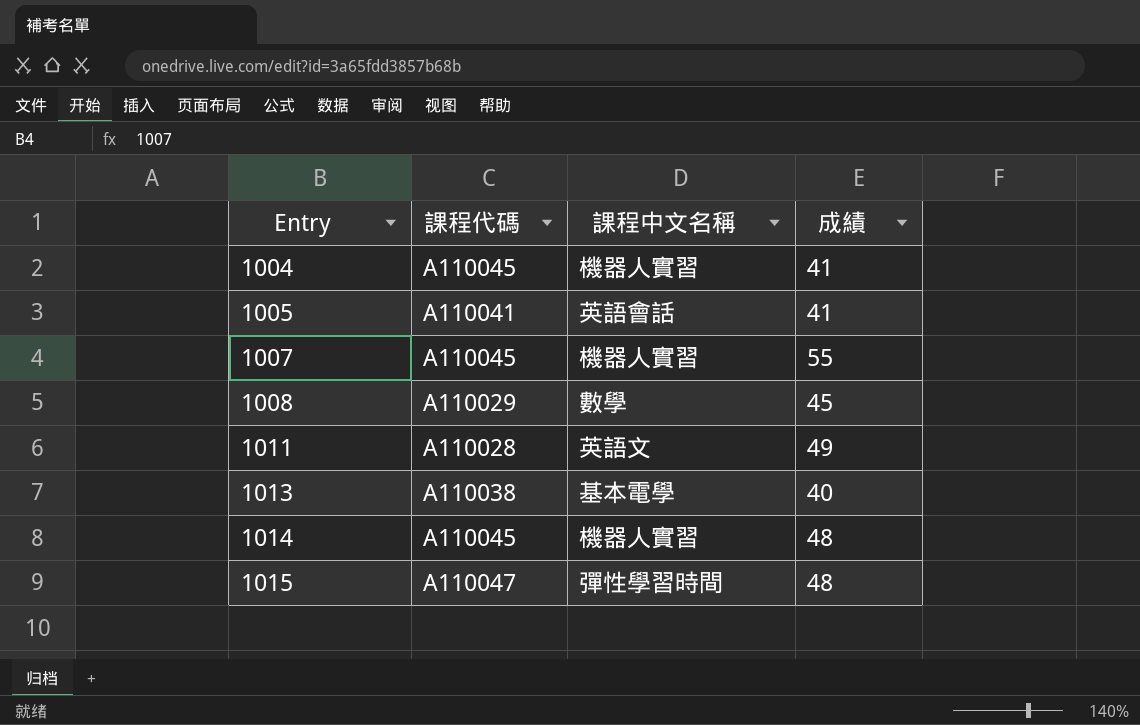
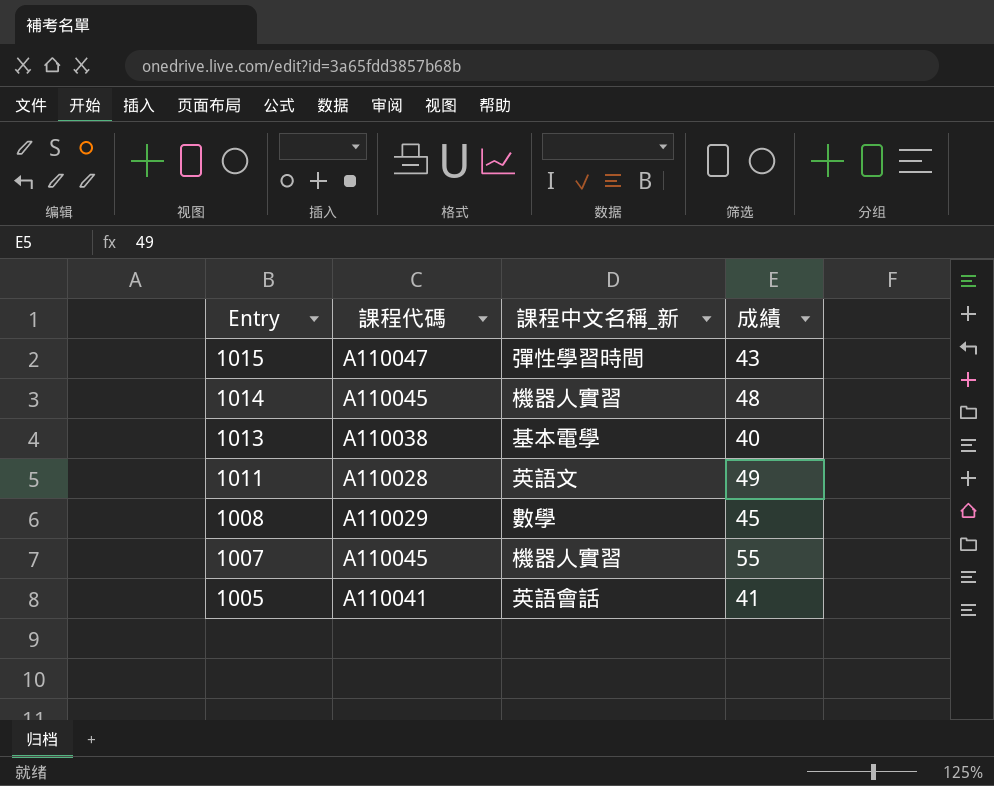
row order: Entry ascending -> Entry descending
column name: 課程中文名稱 -> 課程中文名稱_新
row 1004: A110045 | 機器人實習 | 41 -> none
1015 | 成績: 48 -> 43

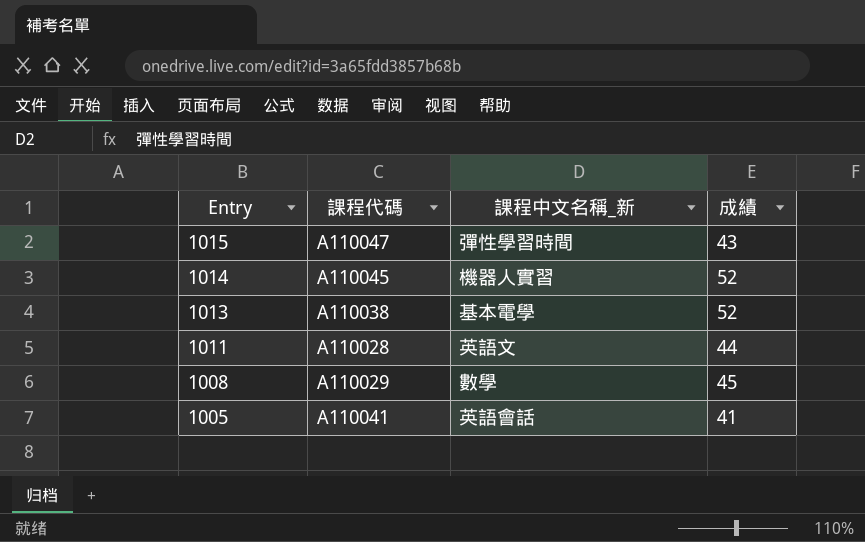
row 1007: A110045 | 機器人實習 | 55 -> none
1014 | 成績: 48 -> 52
1013 | 成績: 40 -> 52
1011 | 成績: 49 -> 44

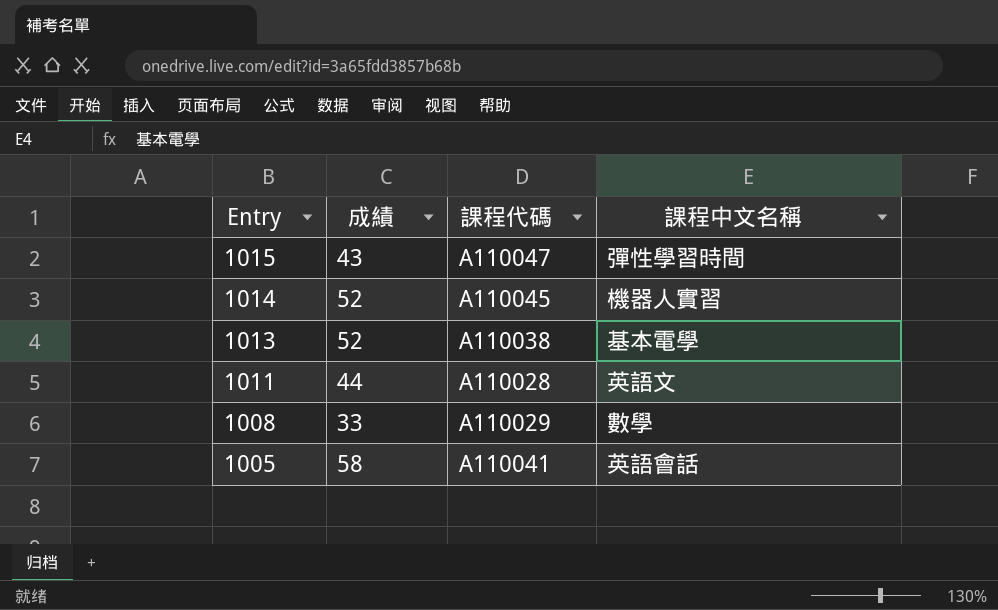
column 成績 | position: 4 -> 2
column name: 課程中文名稱_新 -> 課程中文名稱
1008 | 成績: 45 -> 33
1005 | 成績: 41 -> 58

